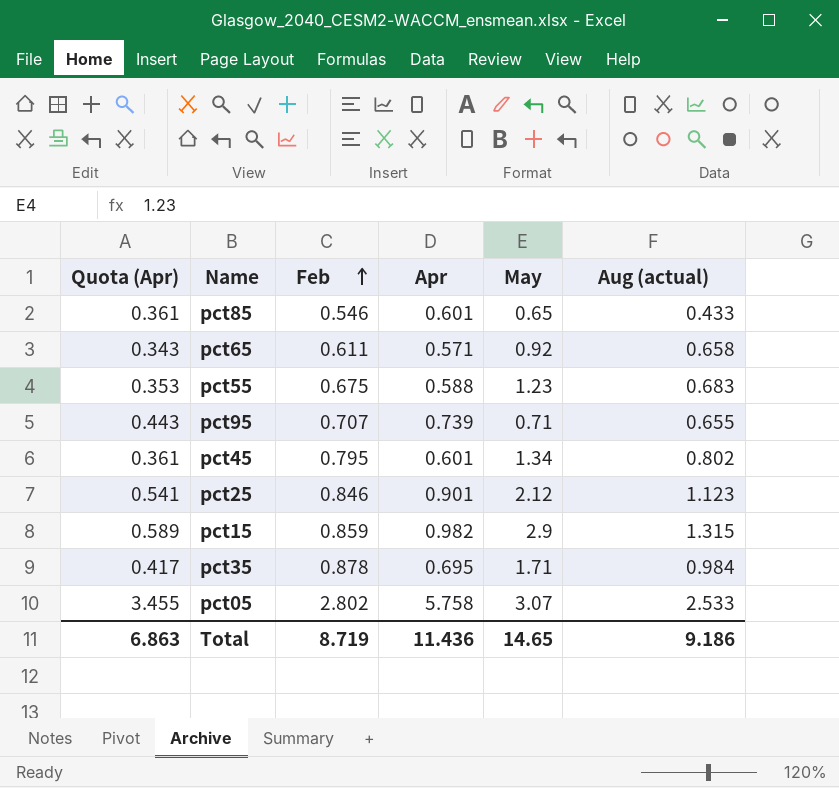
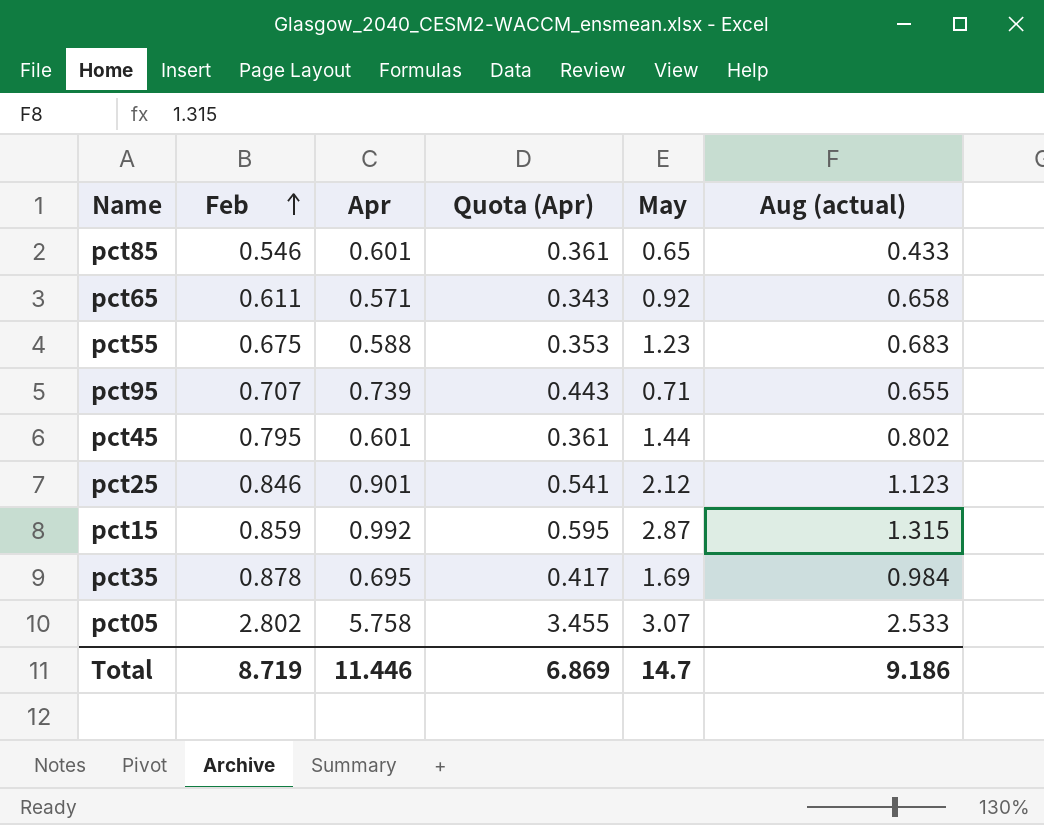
column Quota (Apr) | position: 1 -> 4
pct45 | May: 1.34 -> 1.44
pct15 | Apr: 0.982 -> 0.992
pct15 | Quota (Apr): 0.589 -> 0.595
pct15 | May: 2.9 -> 2.87
pct35 | May: 1.71 -> 1.69
Total | Apr: 11.436 -> 11.446
Total | Quota (Apr): 6.863 -> 6.869
Total | May: 14.65 -> 14.7

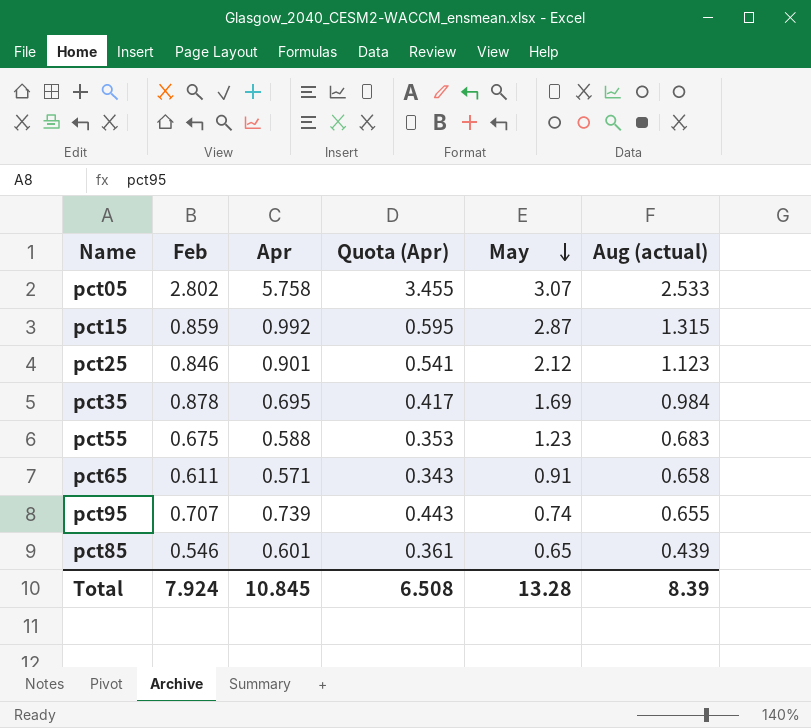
row order: Feb ascending -> May descending
row pct45: 0.795 | 0.601 | 0.361 | 1.44 | 0.802 -> none
pct65 | May: 0.92 -> 0.91
pct95 | May: 0.71 -> 0.74
pct85 | Aug (actual): 0.433 -> 0.439
Total | Feb: 8.719 -> 7.924
Total | Apr: 11.446 -> 10.845
Total | Quota (Apr): 6.869 -> 6.508
Total | May: 14.7 -> 13.28
Total | Aug (actual): 9.186 -> 8.39

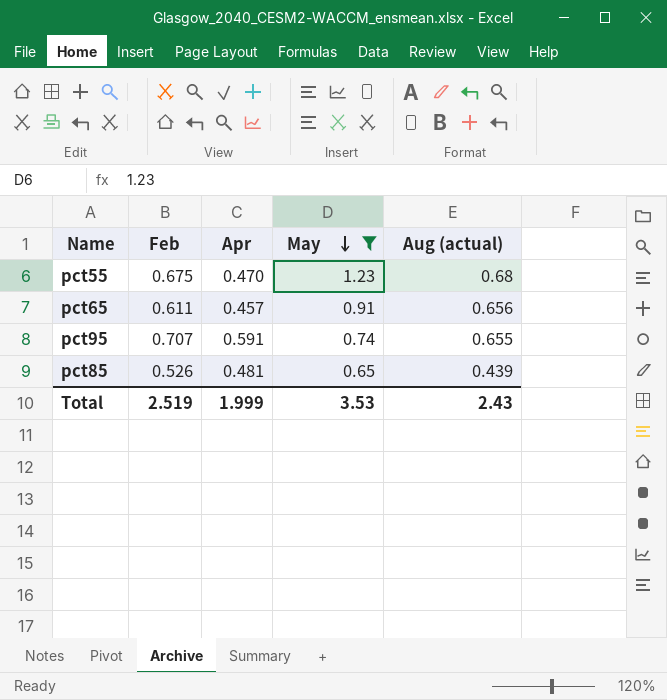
filter: none -> May <= 1.23
column Quota (Apr) | formula: [Apr] * 0.6 -> none
pct55 | Apr: 0.588 -> 0.470
pct55 | Aug (actual): 0.683 -> 0.68
pct65 | Apr: 0.571 -> 0.457
pct65 | Aug (actual): 0.658 -> 0.656
pct95 | Apr: 0.739 -> 0.591
pct85 | Feb: 0.546 -> 0.526
pct85 | Apr: 0.601 -> 0.481
Total | Feb: 7.924 -> 2.519
Total | Apr: 10.845 -> 1.999
Total | May: 13.28 -> 3.53
Total | Aug (actual): 8.39 -> 2.43

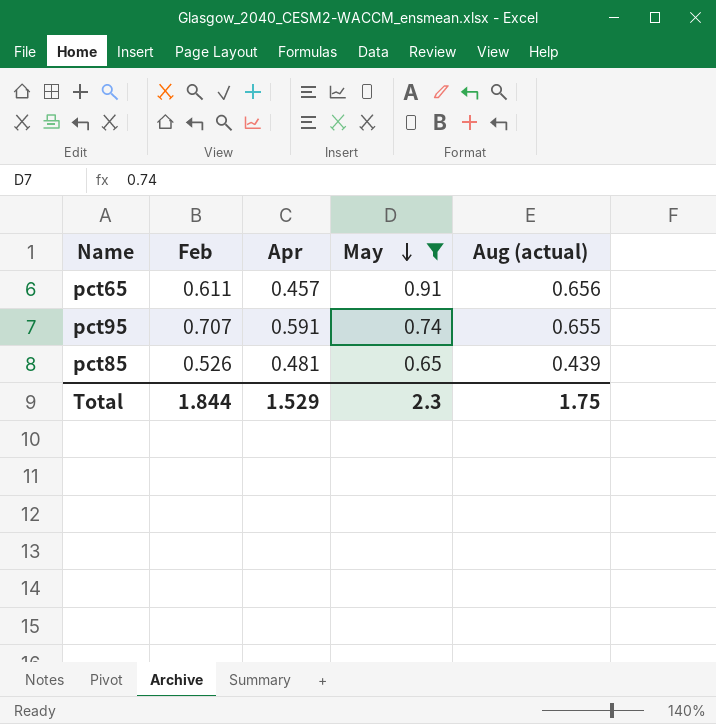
row pct55: 0.675 | 0.470 | 1.23 | 0.68 -> none
Total | Feb: 2.519 -> 1.844
Total | Apr: 1.999 -> 1.529
Total | May: 3.53 -> 2.3
Total | Aug (actual): 2.43 -> 1.75

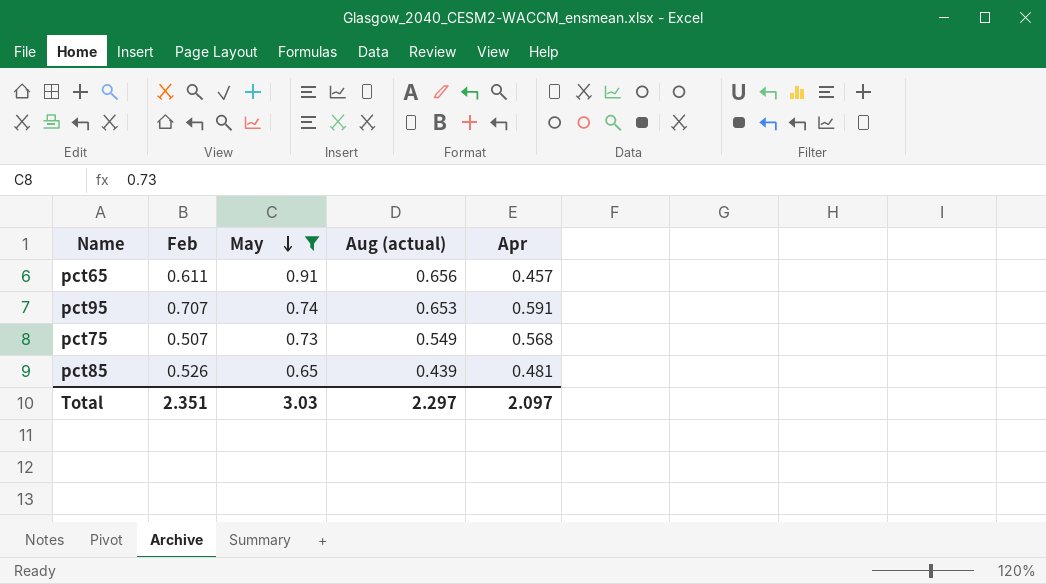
column Apr | position: 3 -> 5
pct95 | Aug (actual): 0.655 -> 0.653
row pct75: none -> 0.507 | 0.73 | 0.549 | 0.568
Total | Feb: 1.844 -> 2.351
Total | May: 2.3 -> 3.03
Total | Aug (actual): 1.75 -> 2.297
Total | Apr: 1.529 -> 2.097

